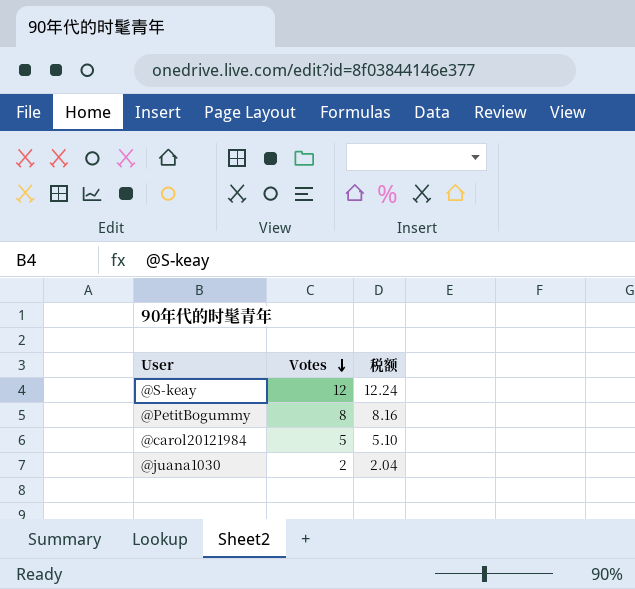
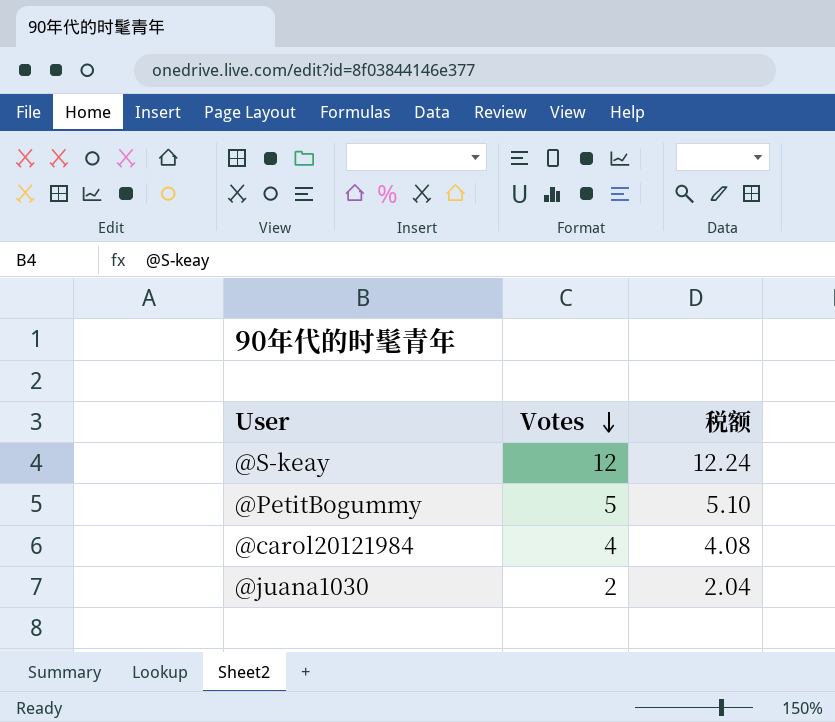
@PetitBogummy | Votes: 8 -> 5
@PetitBogummy | 税额: 8.16 -> 5.10
@carol20121984 | Votes: 5 -> 4
@carol20121984 | 税额: 5.10 -> 4.08

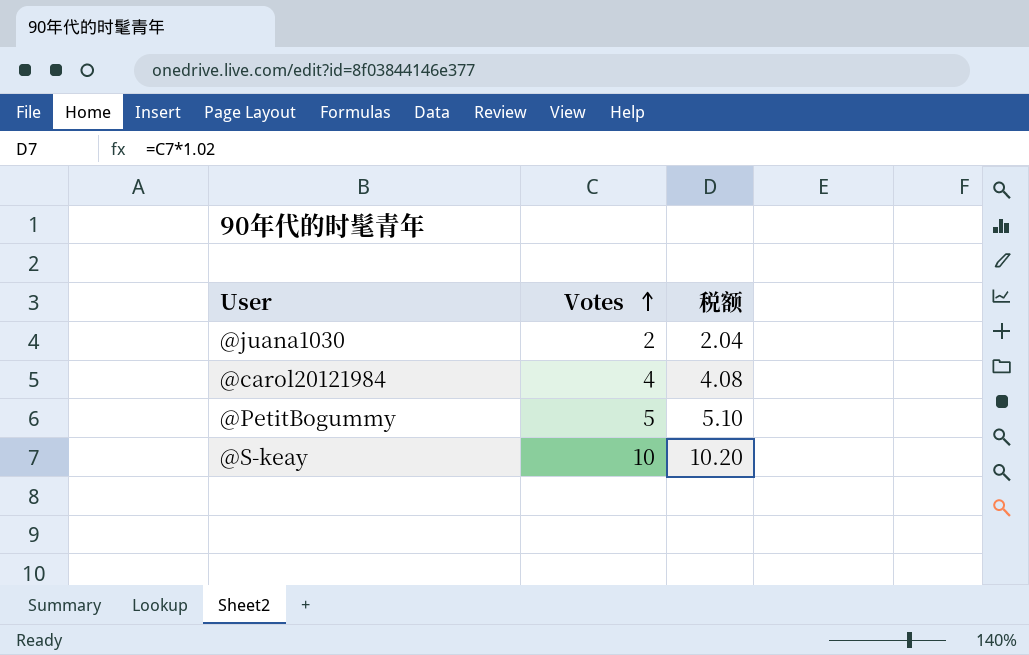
row order: Votes descending -> Votes ascending
@S-keay | Votes: 12 -> 10
@S-keay | 税额: 12.24 -> 10.20

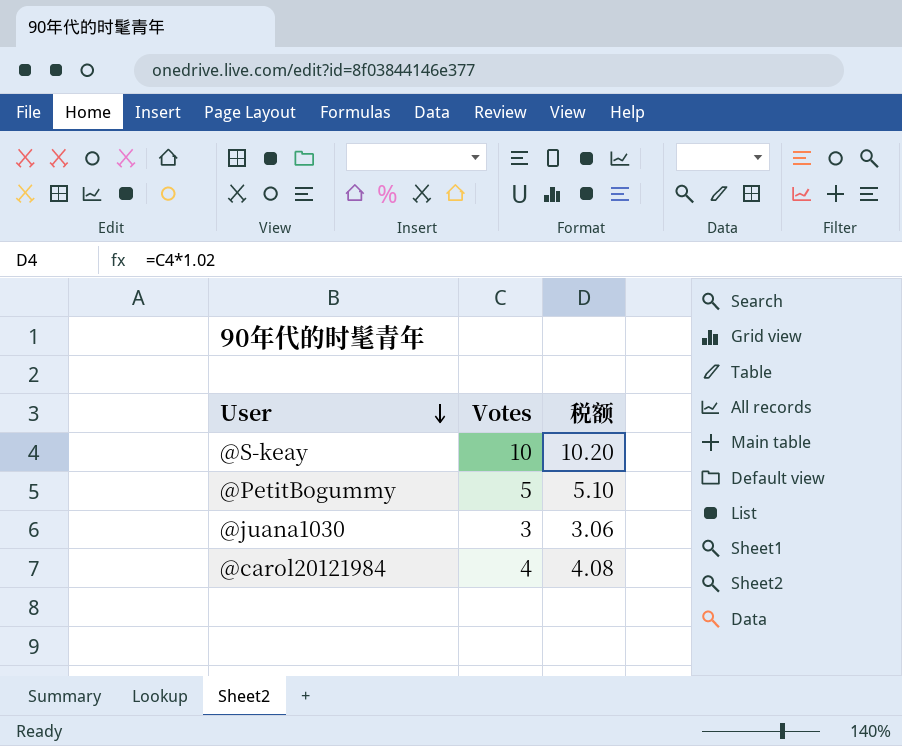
row order: Votes ascending -> User descending
@juana1030 | Votes: 2 -> 3
@juana1030 | 税额: 2.04 -> 3.06

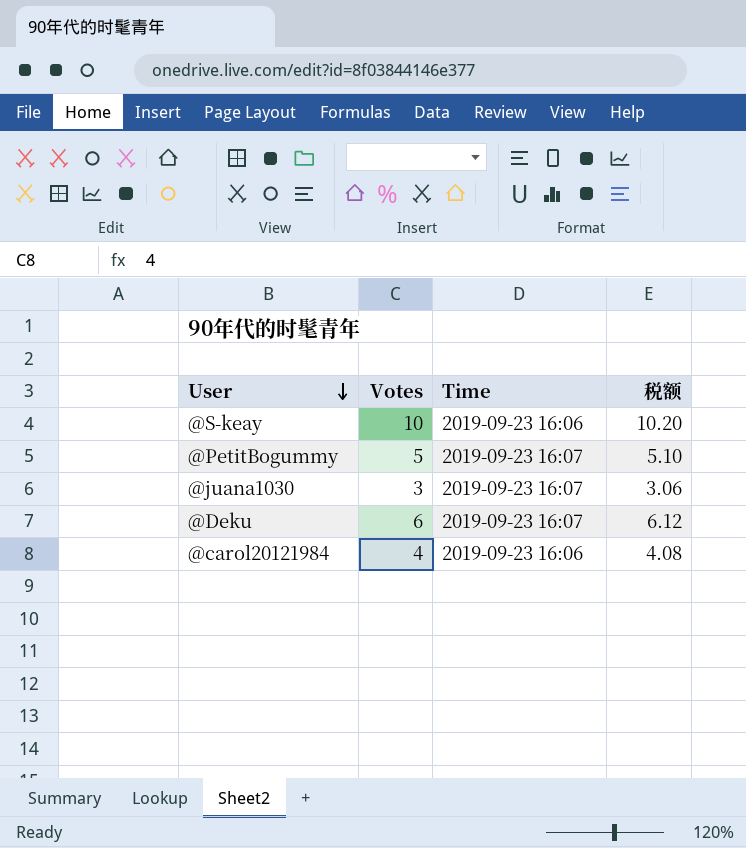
column Time | position: none -> 3
row @Deku: none -> 6 | 2019-09-23 16:07 | 6.12

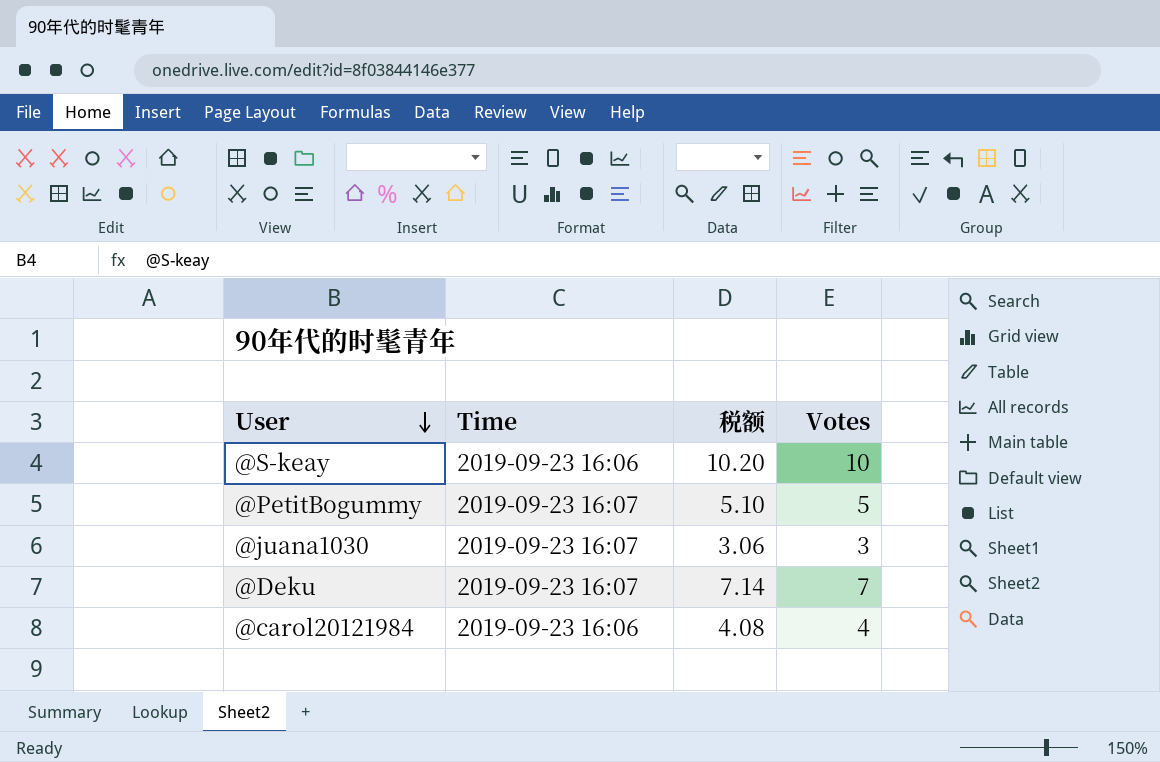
column Votes | position: 2 -> 4
@Deku | 税额: 6.12 -> 7.14
@Deku | Votes: 6 -> 7

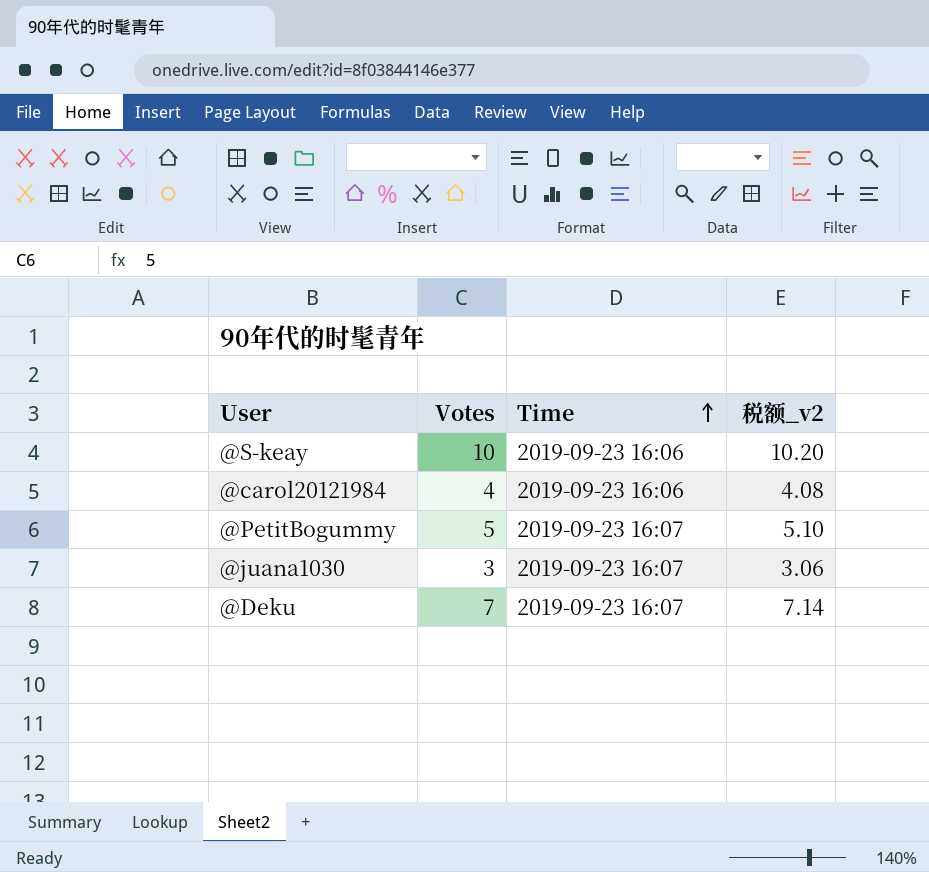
row order: User descending -> Time ascending
column Votes | position: 4 -> 2
column name: 税额 -> 税额_v2

